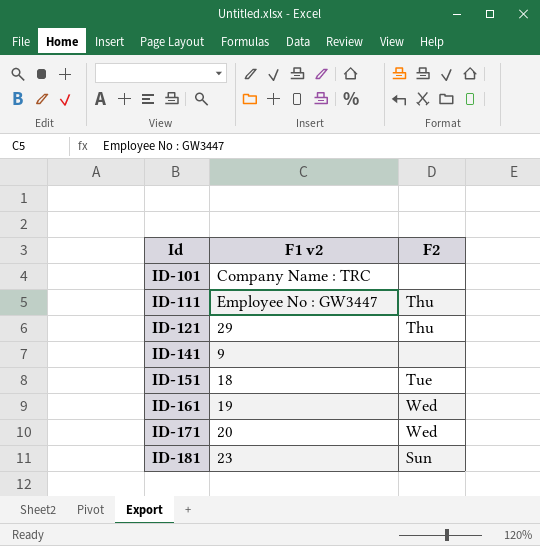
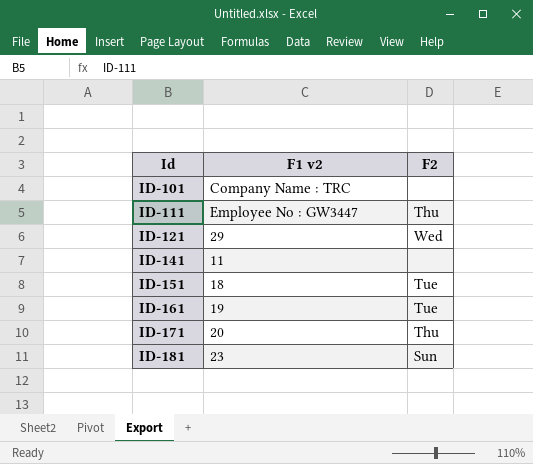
ID-121 | F2: Thu -> Wed
ID-141 | F1 v2: 9 -> 11
ID-161 | F2: Wed -> Tue
ID-171 | F2: Wed -> Thu

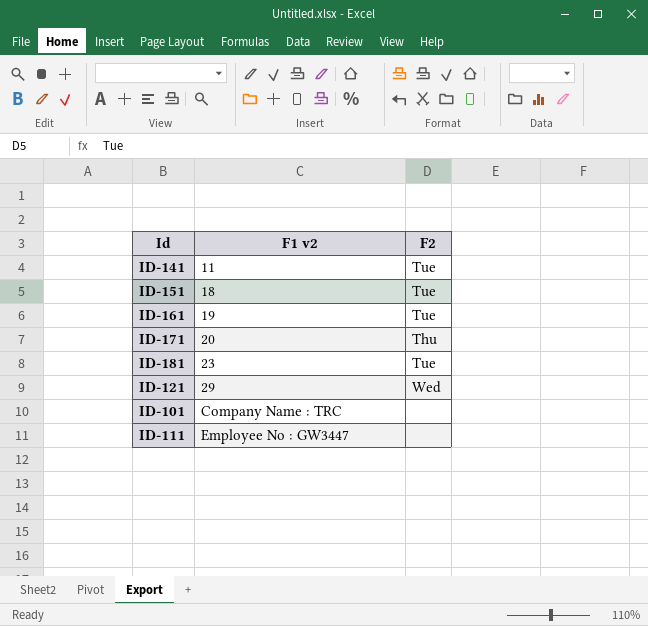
row order: Id ascending -> F1 v2 ascending
ID-141 | F2: none -> Tue
ID-181 | F2: Sun -> Tue
ID-111 | F2: Thu -> none

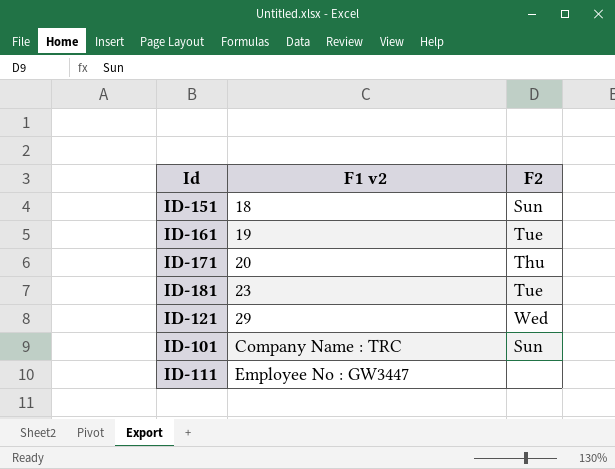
row ID-141: 11 | Tue -> none
ID-151 | F2: Tue -> Sun
ID-101 | F2: none -> Sun

